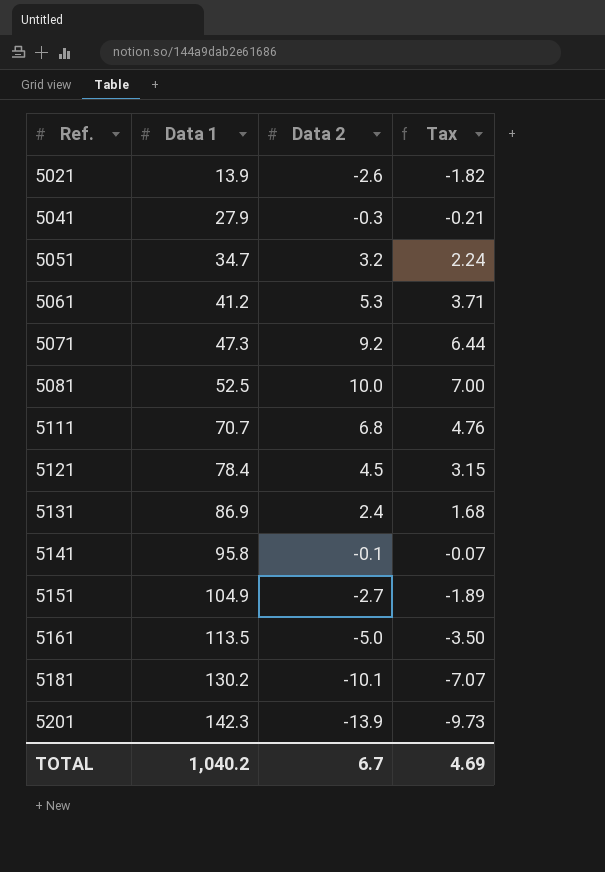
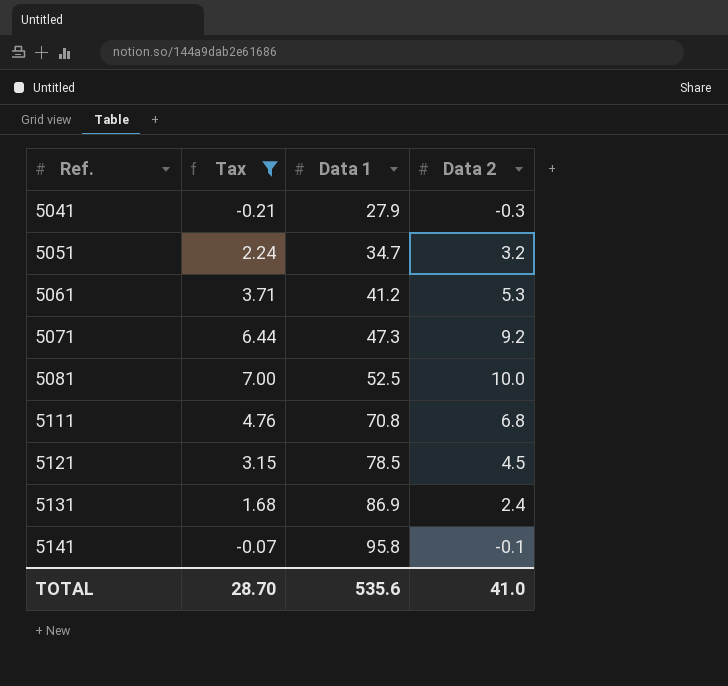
filter: none -> Tax >= -0.21
column Tax | position: 4 -> 2
5111 | Data 1: 70.7 -> 70.8
5121 | Data 1: 78.4 -> 78.5
TOTAL | Tax: 4.69 -> 28.70
TOTAL | Data 1: 1,040.2 -> 535.6
TOTAL | Data 2: 6.7 -> 41.0

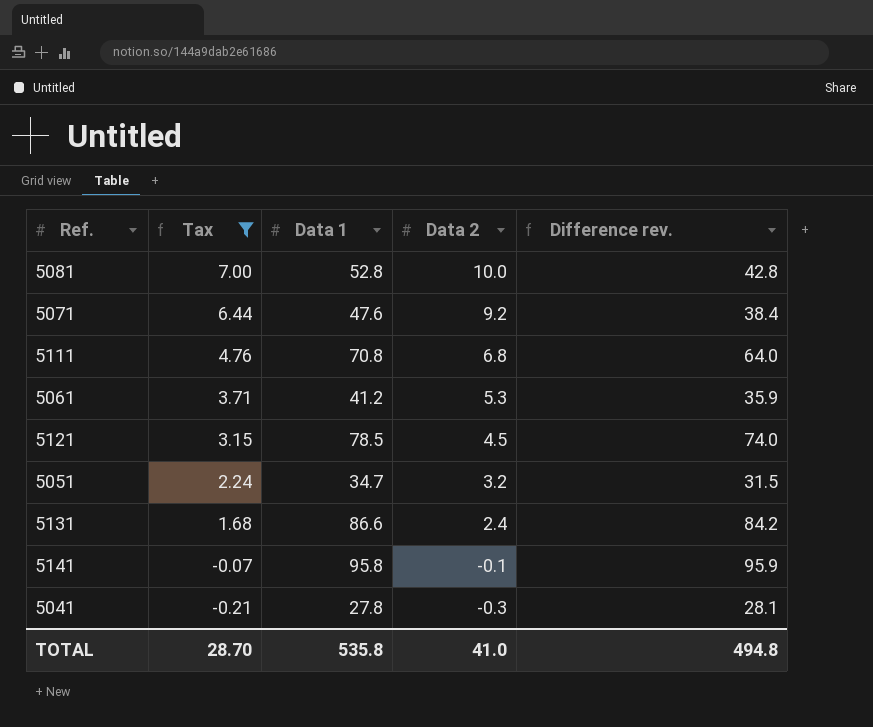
row order: Ref. ascending -> Tax descending
column Difference rev. | formula: none -> [Data 1] - [Data 2]
5081 | Data 1: 52.5 -> 52.8
5071 | Data 1: 47.3 -> 47.6
5131 | Data 1: 86.9 -> 86.6
5041 | Data 1: 27.9 -> 27.8
TOTAL | Data 1: 535.6 -> 535.8

